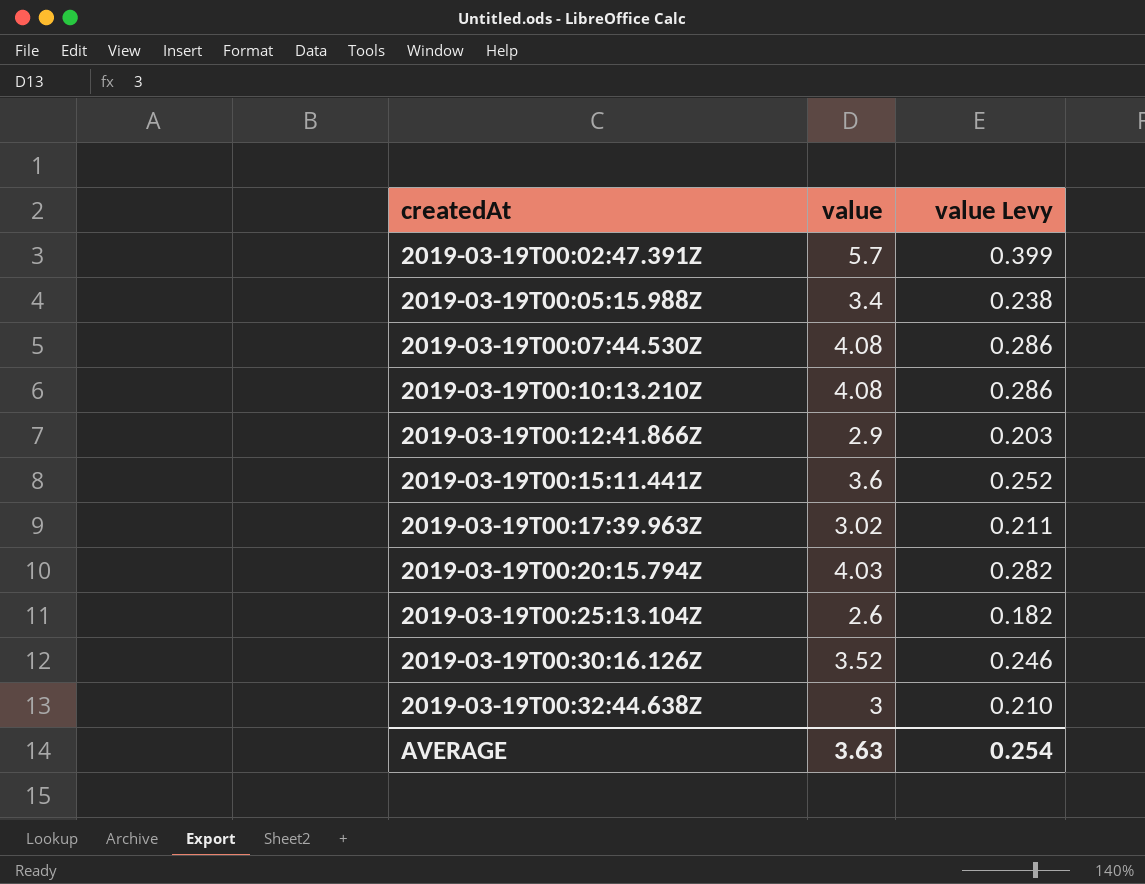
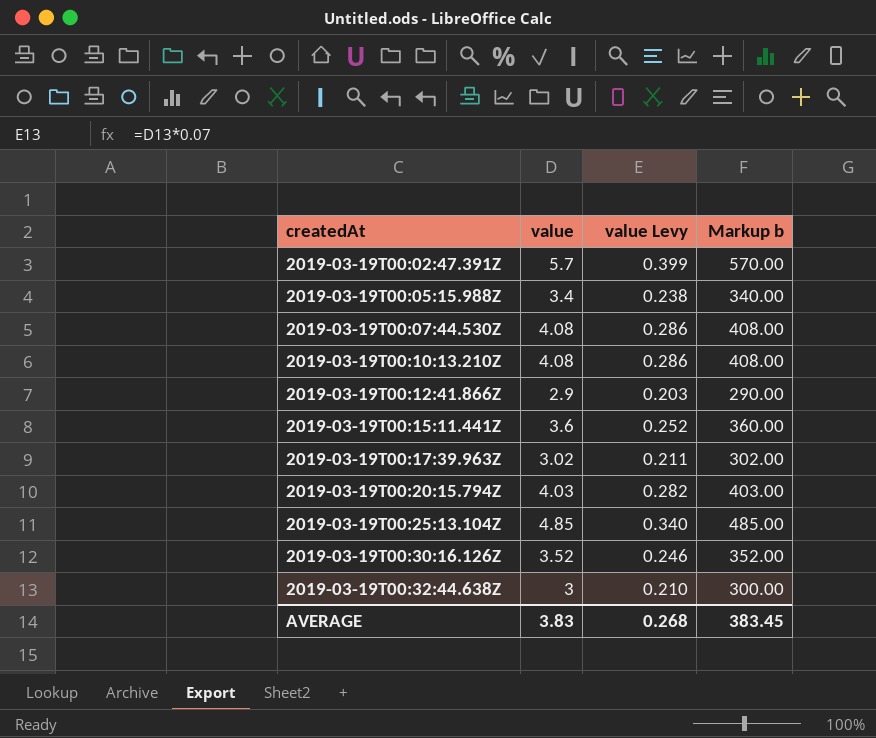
column Markup b | formula: none -> [value] * 100
2019-03-19T00:25:13.104Z | value: 2.6 -> 4.85
2019-03-19T00:25:13.104Z | value Levy: 0.182 -> 0.340
AVERAGE | value: 3.63 -> 3.83
AVERAGE | value Levy: 0.254 -> 0.268

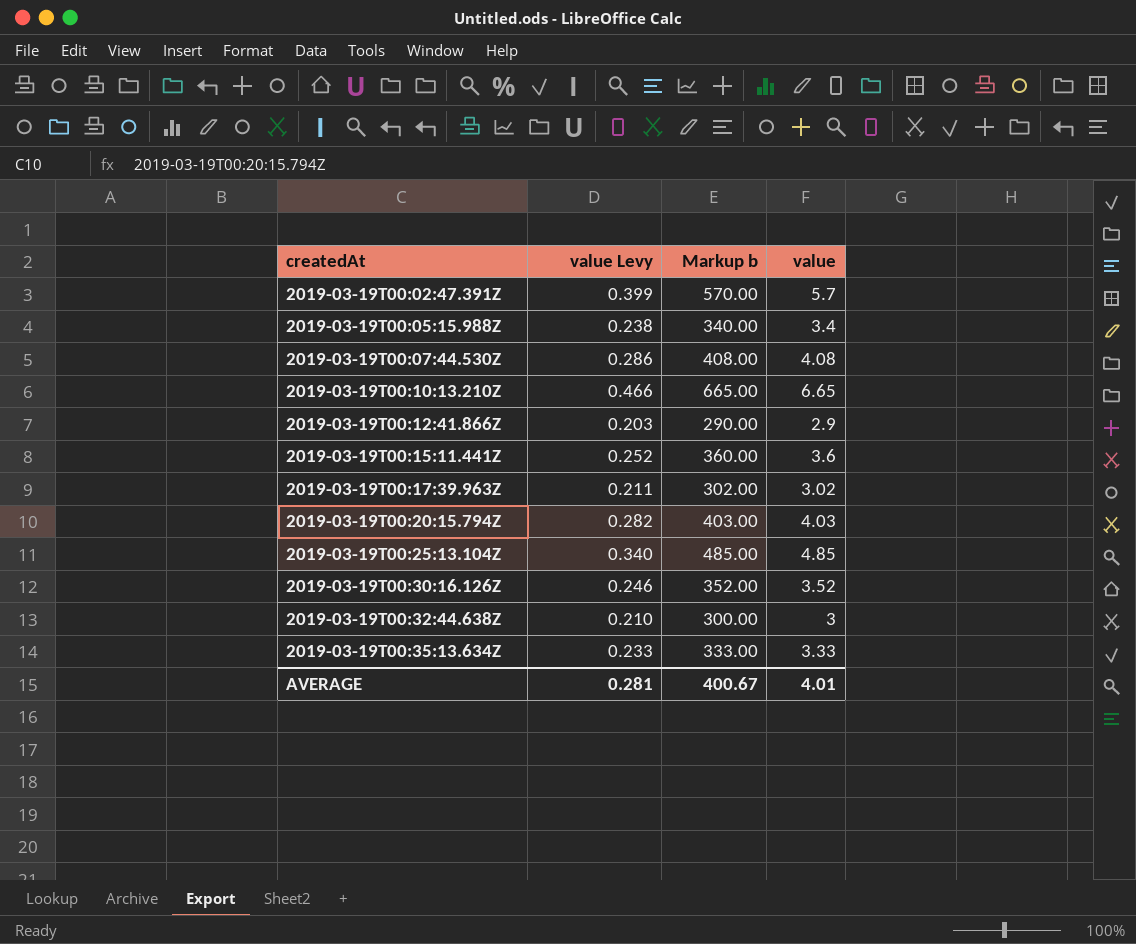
column value | position: 2 -> 4
2019-03-19T00:10:13.210Z | value Levy: 0.286 -> 0.466
2019-03-19T00:10:13.210Z | Markup b: 408.00 -> 665.00
2019-03-19T00:10:13.210Z | value: 4.08 -> 6.65
row 2019-03-19T00:35:13.634Z: none -> 0.233 | 333.00 | 3.33
AVERAGE | value Levy: 0.268 -> 0.281
AVERAGE | Markup b: 383.45 -> 400.67
AVERAGE | value: 3.83 -> 4.01

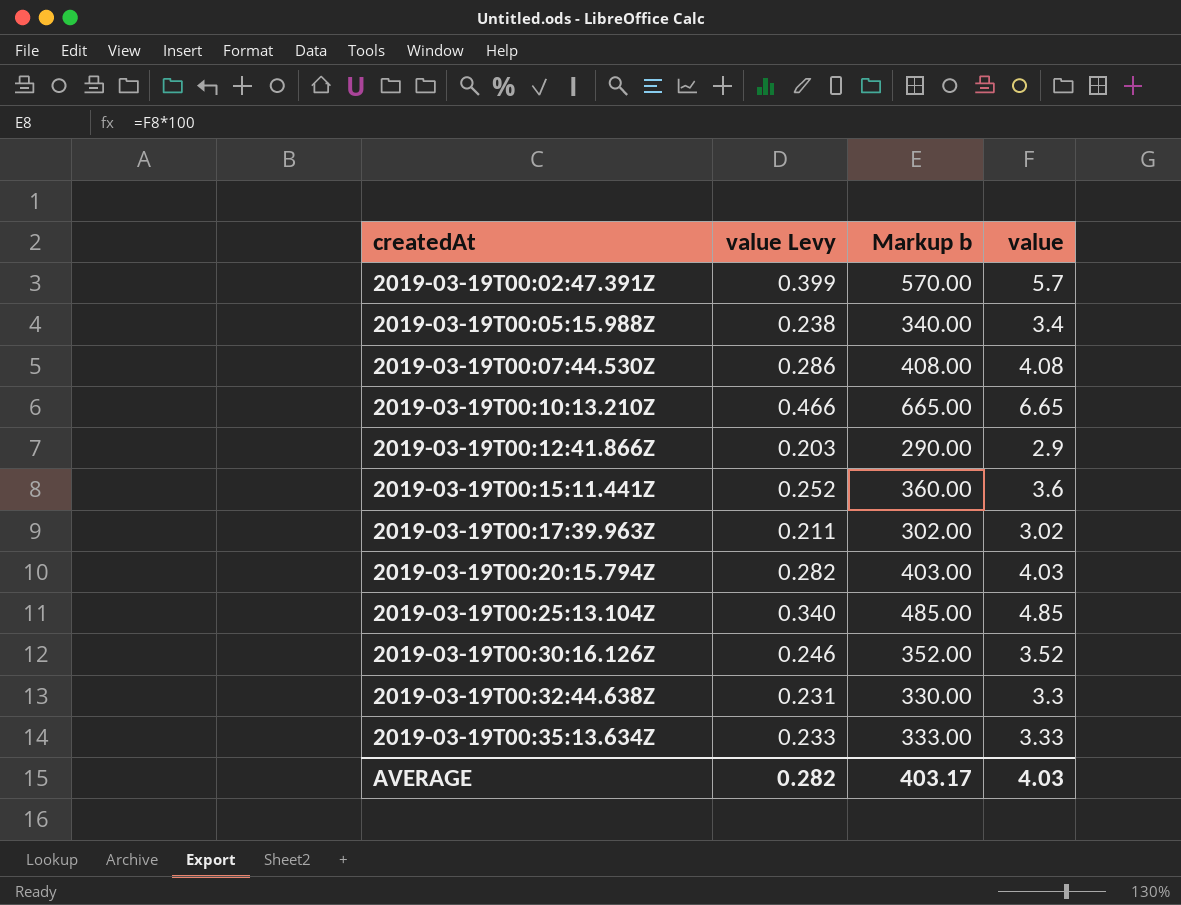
2019-03-19T00:32:44.638Z | value Levy: 0.210 -> 0.231
2019-03-19T00:32:44.638Z | Markup b: 300.00 -> 330.00
2019-03-19T00:32:44.638Z | value: 3 -> 3.3
AVERAGE | value Levy: 0.281 -> 0.282
AVERAGE | Markup b: 400.67 -> 403.17
AVERAGE | value: 4.01 -> 4.03

